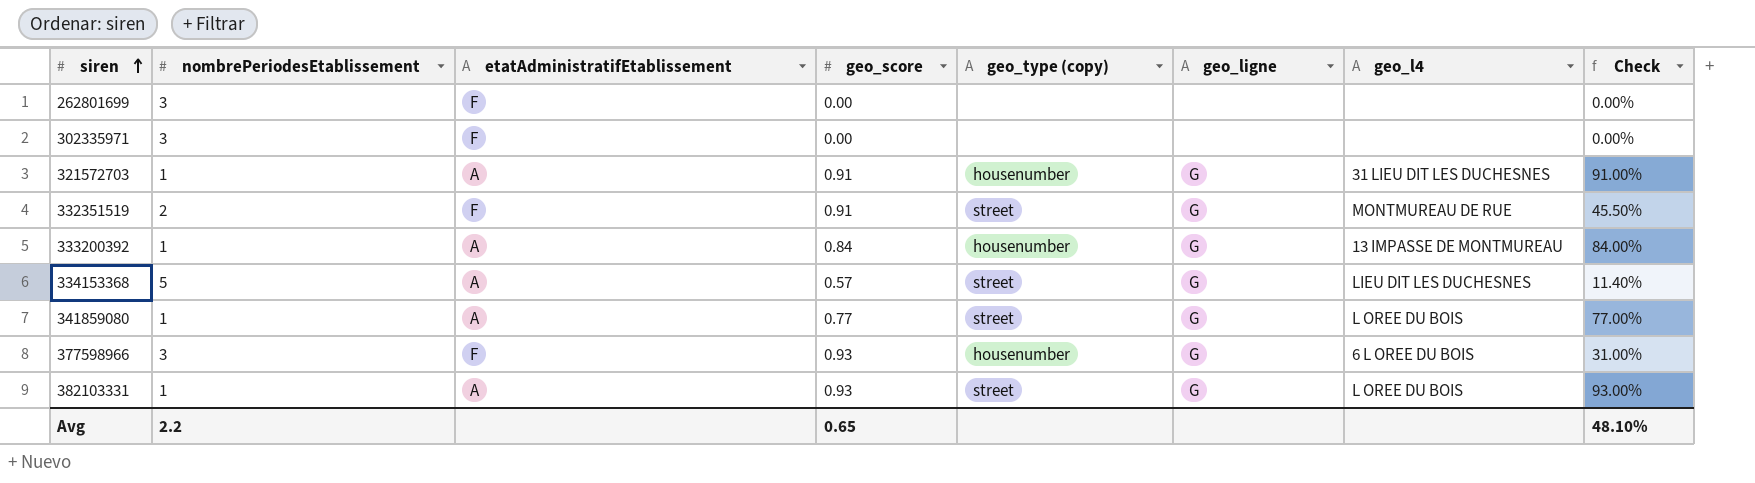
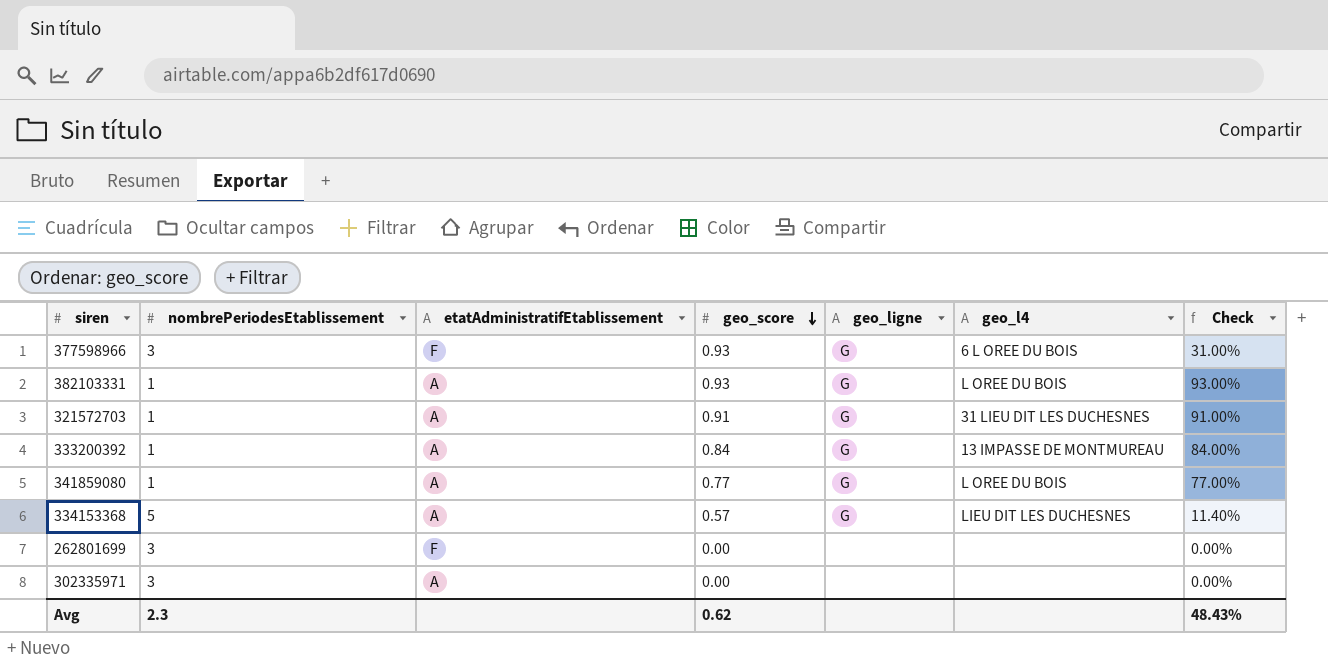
row order: siren ascending -> geo_score descending
column geo_type (copy) | position: 5 -> none
row 332351519: 2 | F | 0.91 | street | G | MONTMUREAU DE RUE | 45.50% -> none
302335971 | etatAdministratifEtablissement: F -> A
Avg | nombrePeriodesEtablissement: 2.2 -> 2.3
Avg | geo_score: 0.65 -> 0.62
Avg | Check: 48.10% -> 48.43%

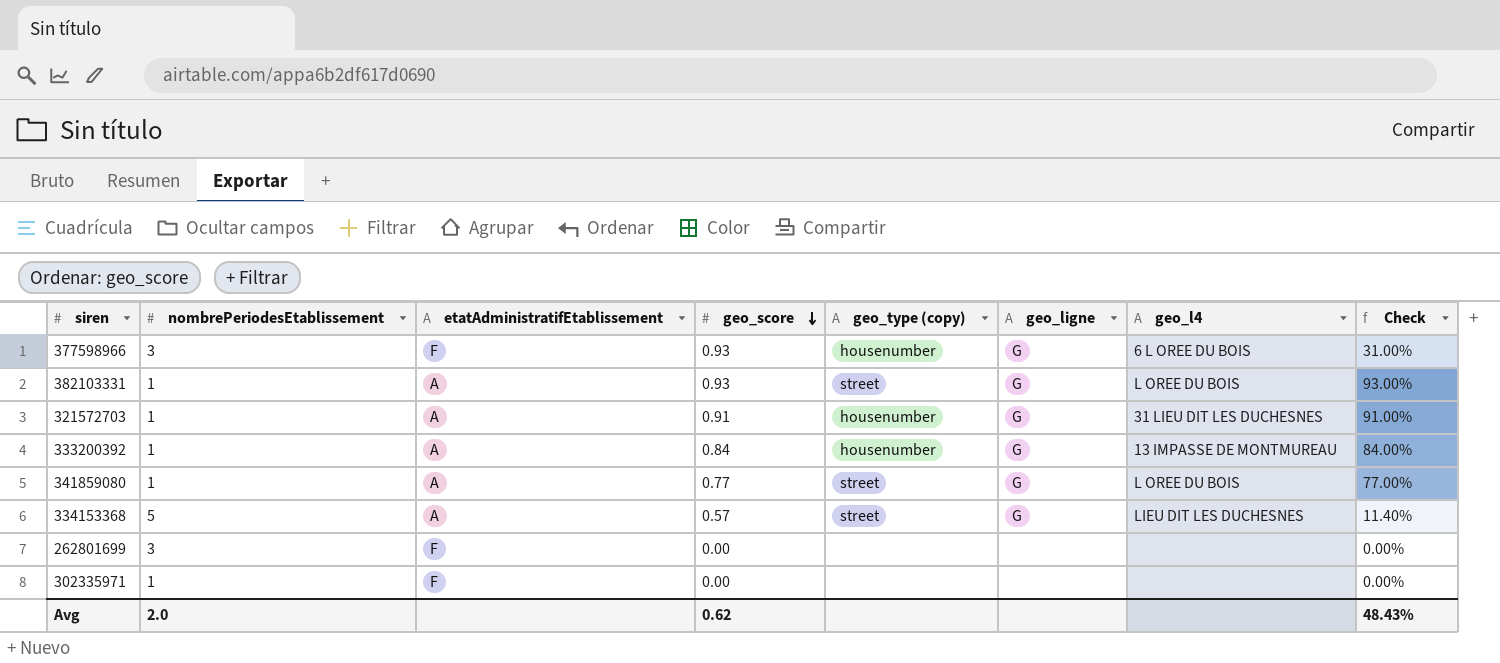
column geo_type (copy) | position: none -> 5
302335971 | nombrePeriodesEtablissement: 3 -> 1
302335971 | etatAdministratifEtablissement: A -> F
Avg | nombrePeriodesEtablissement: 2.3 -> 2.0

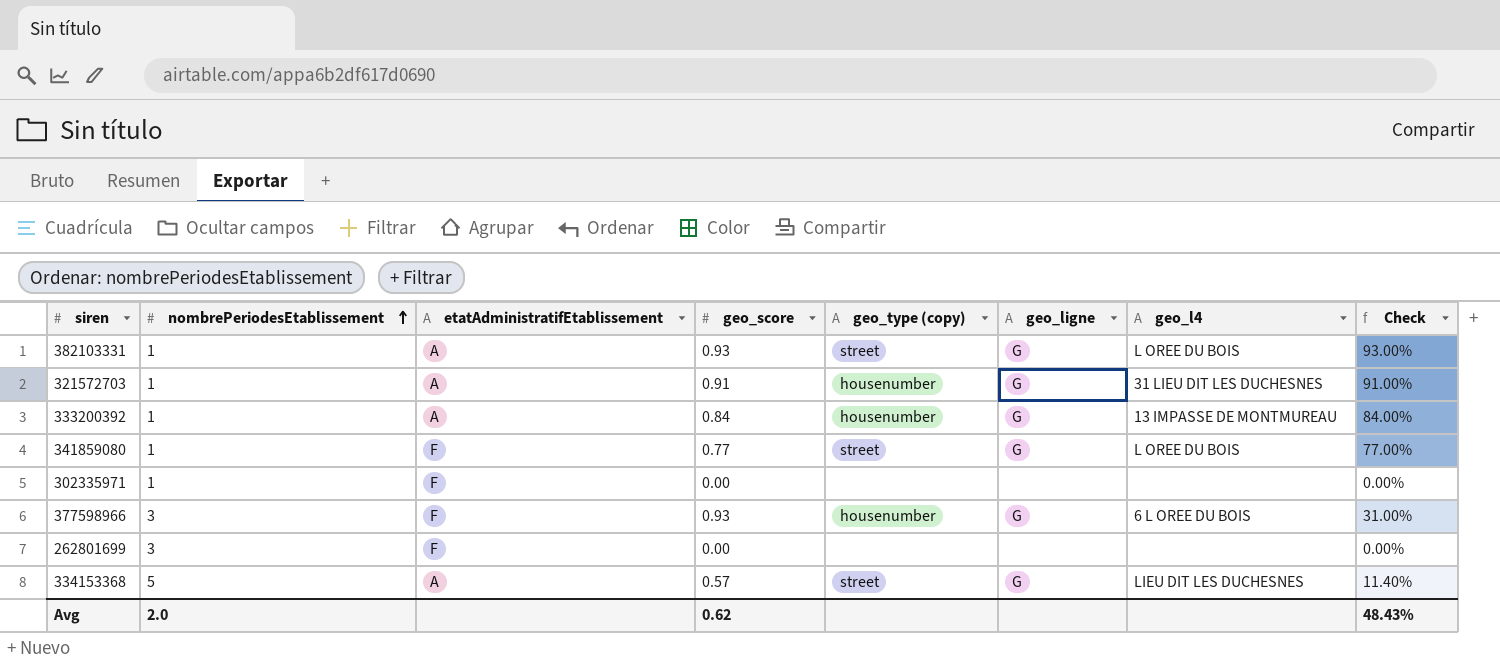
row order: geo_score descending -> nombrePeriodesEtablissement ascending
341859080 | etatAdministratifEtablissement: A -> F

